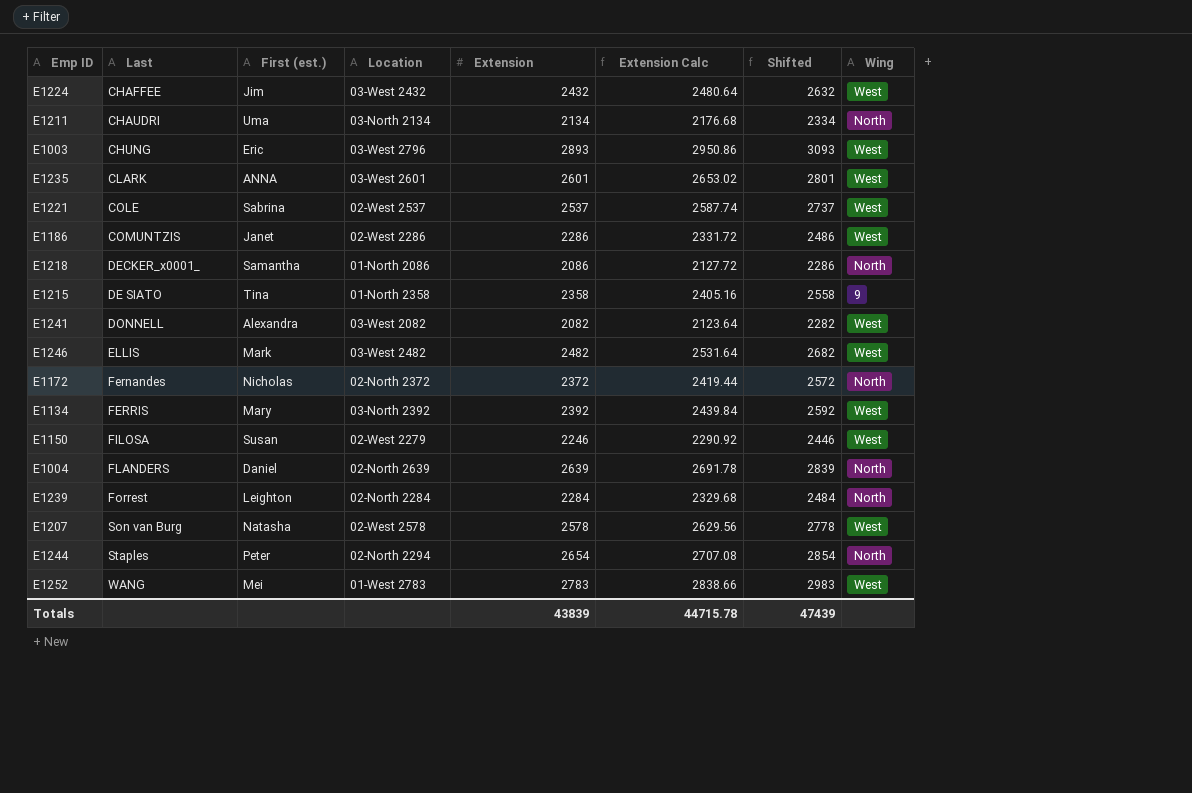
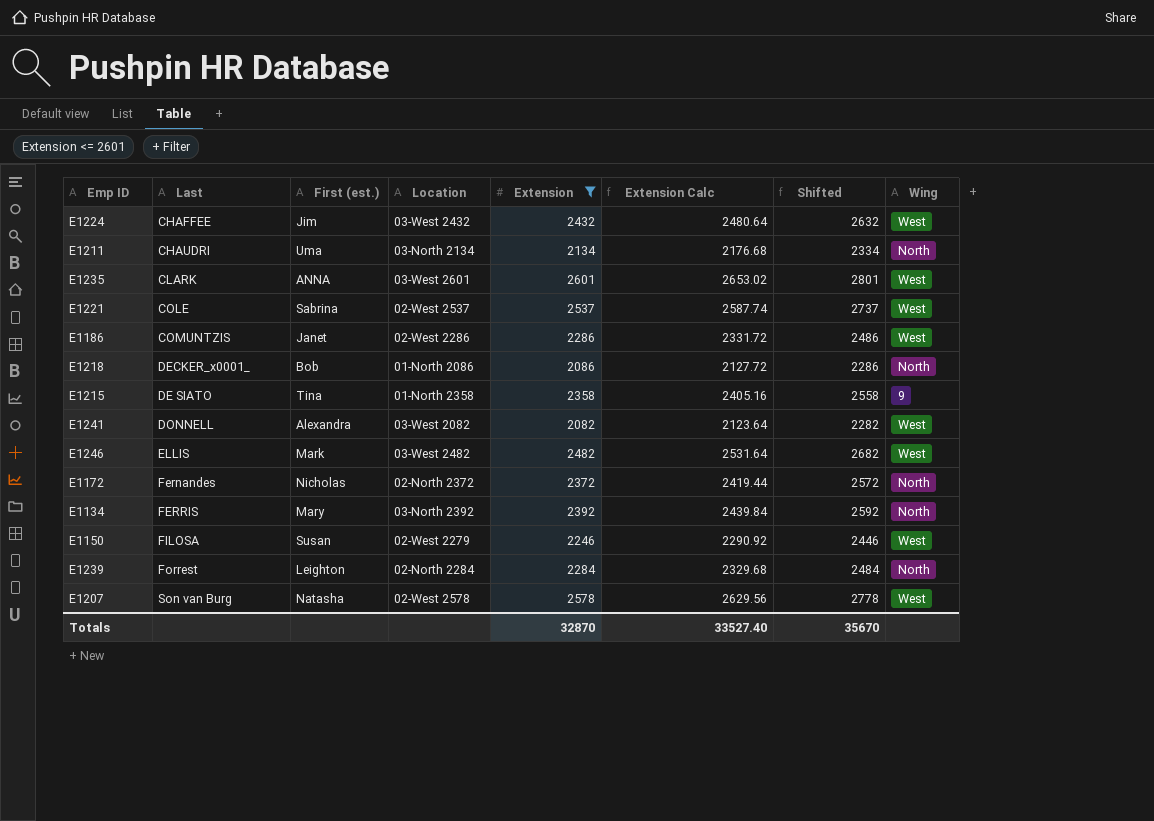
filter: none -> Extension <= 2601
E1218 | First (est.): Samantha -> Bob
E1134 | Wing: West -> North
Totals | Extension: 43839 -> 32870
Totals | Extension Calc: 44715.78 -> 33527.40
Totals | Shifted: 47439 -> 35670

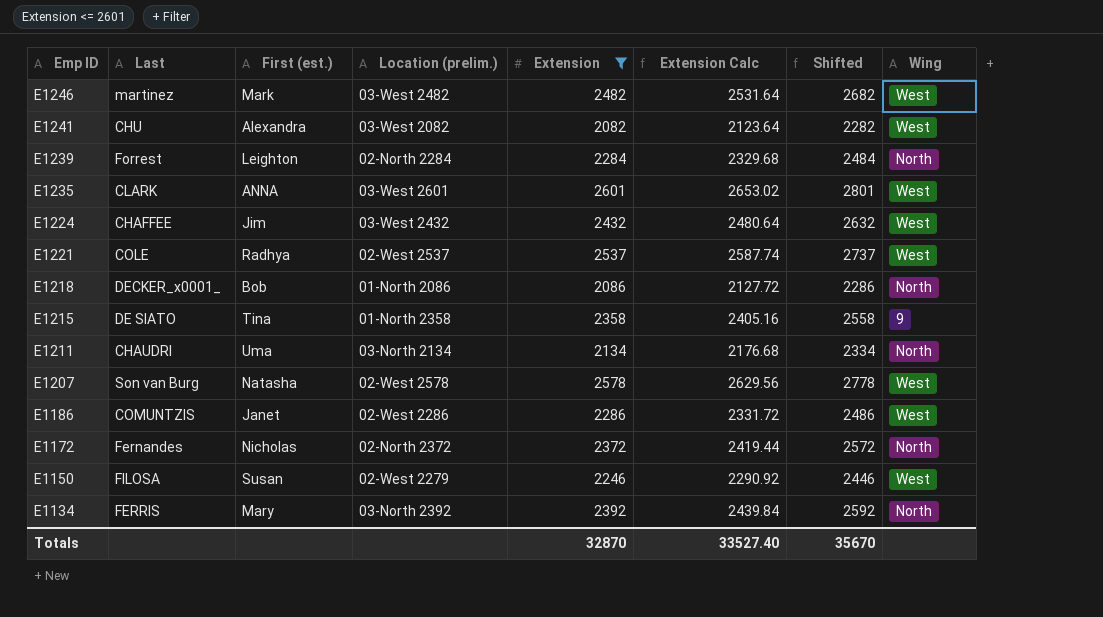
row order: none -> Emp ID descending
column name: Location -> Location (prelim.)
E1246 | Last: ELLIS -> martinez
E1241 | Last: DONNELL -> CHU
E1221 | First (est.): Sabrina -> Radhya

